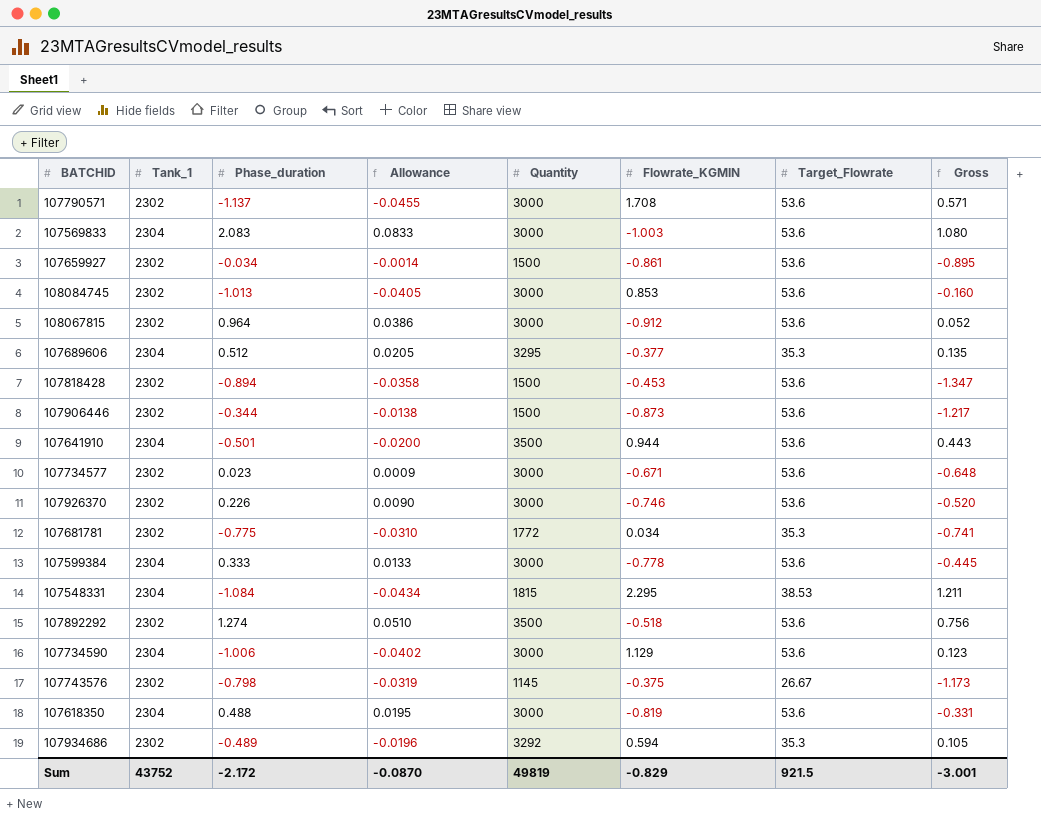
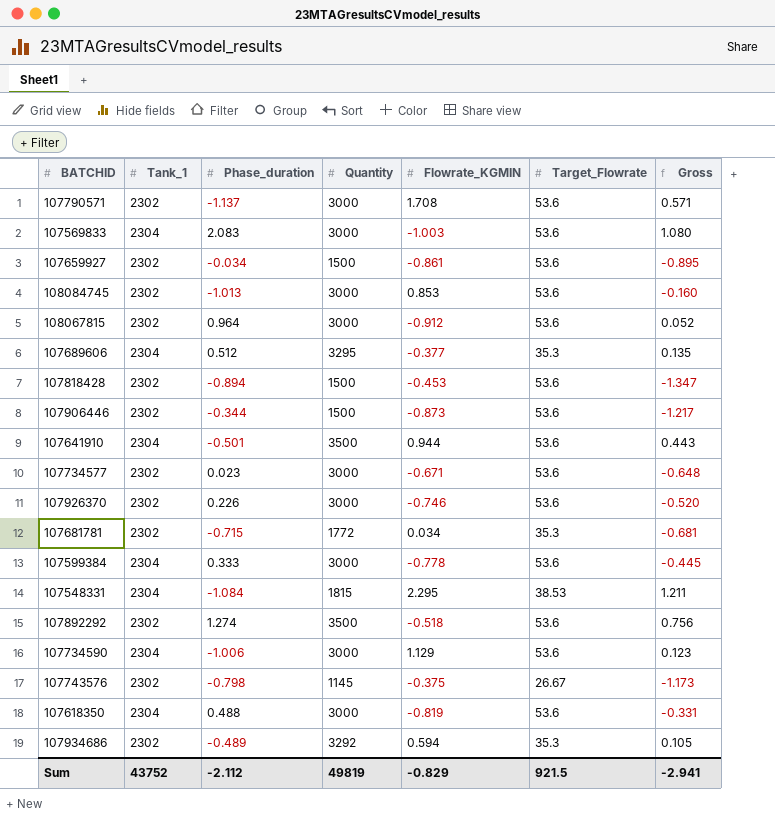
column Allowance | formula: [Phase_duration] * 0.04 -> none
107681781 | Phase_duration: -0.775 -> -0.715
107681781 | Gross: -0.741 -> -0.681
Sum | Phase_duration: -2.172 -> -2.112
Sum | Gross: -3.001 -> -2.941

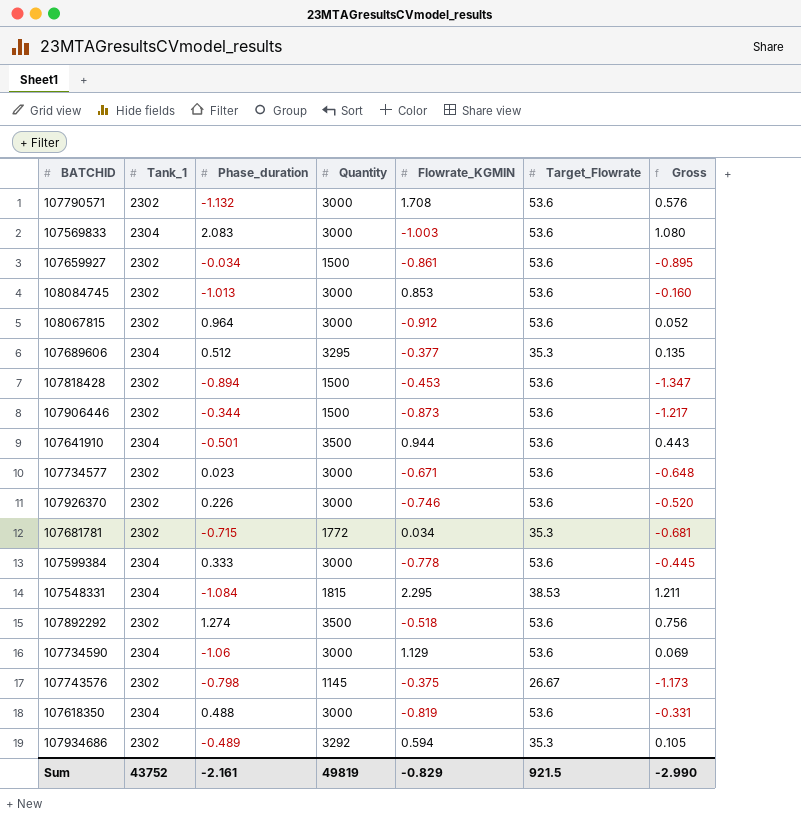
107790571 | Phase_duration: -1.137 -> -1.132
107790571 | Gross: 0.571 -> 0.576
107734590 | Phase_duration: -1.006 -> -1.06
107734590 | Gross: 0.123 -> 0.069
Sum | Phase_duration: -2.112 -> -2.161
Sum | Gross: -2.941 -> -2.990

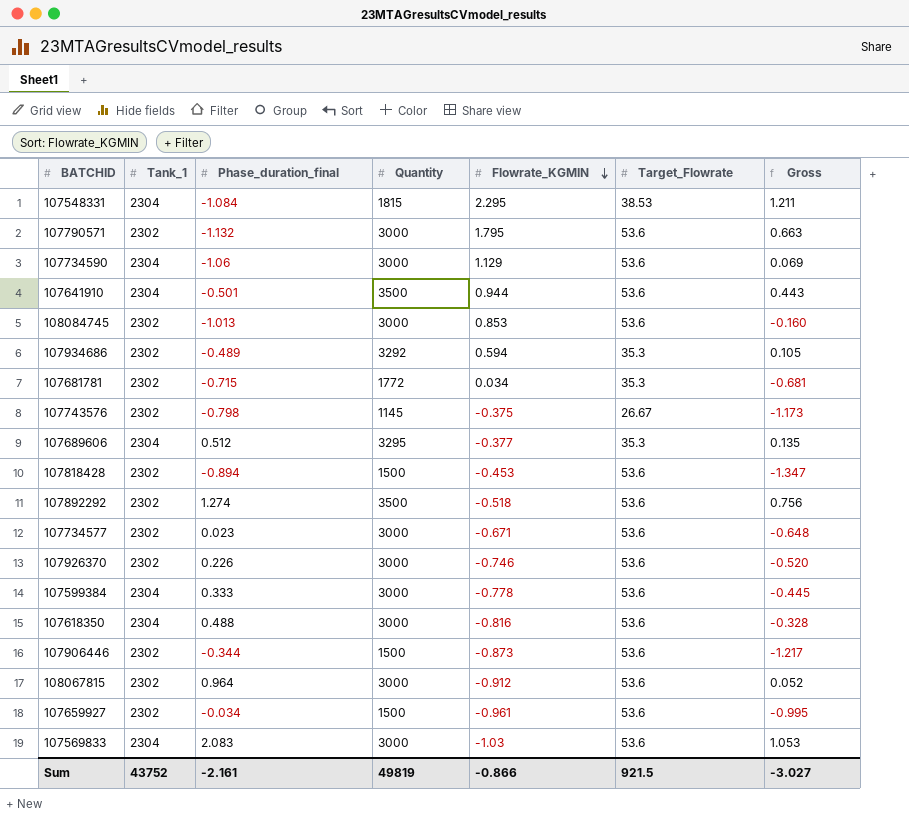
row order: none -> Flowrate_KGMIN descending
column name: Phase_duration -> Phase_duration_final
107790571 | Flowrate_KGMIN: 1.708 -> 1.795
107790571 | Gross: 0.576 -> 0.663
107618350 | Flowrate_KGMIN: -0.819 -> -0.816
107618350 | Gross: -0.331 -> -0.328
107659927 | Flowrate_KGMIN: -0.861 -> -0.961
107659927 | Gross: -0.895 -> -0.995
107569833 | Flowrate_KGMIN: -1.003 -> -1.03
107569833 | Gross: 1.080 -> 1.053
Sum | Flowrate_KGMIN: -0.829 -> -0.866
Sum | Gross: -2.990 -> -3.027

